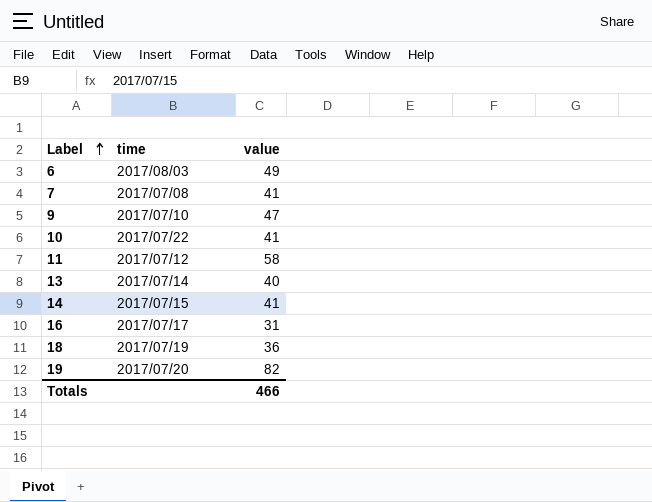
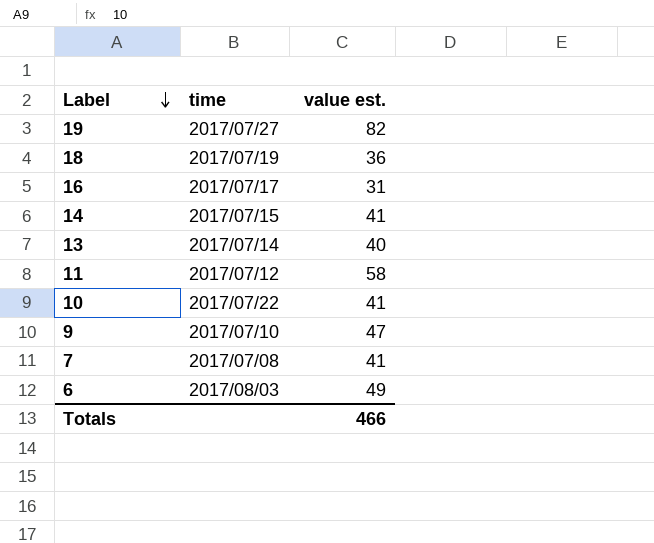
row order: Label ascending -> Label descending
column name: value -> value est.
19 | time: 2017/07/20 -> 2017/07/27

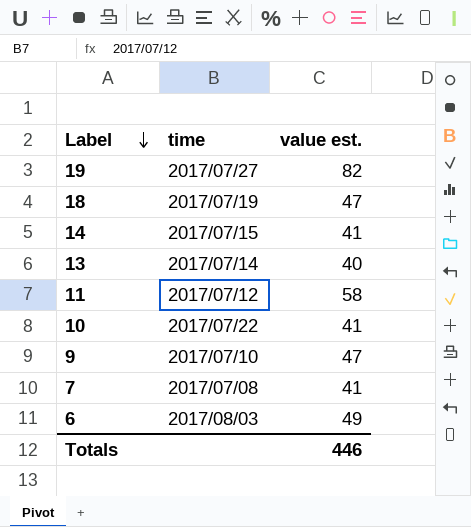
row 16: 2017/07/17 | 31 -> none
18 | value est.: 36 -> 47
Totals | value est.: 466 -> 446

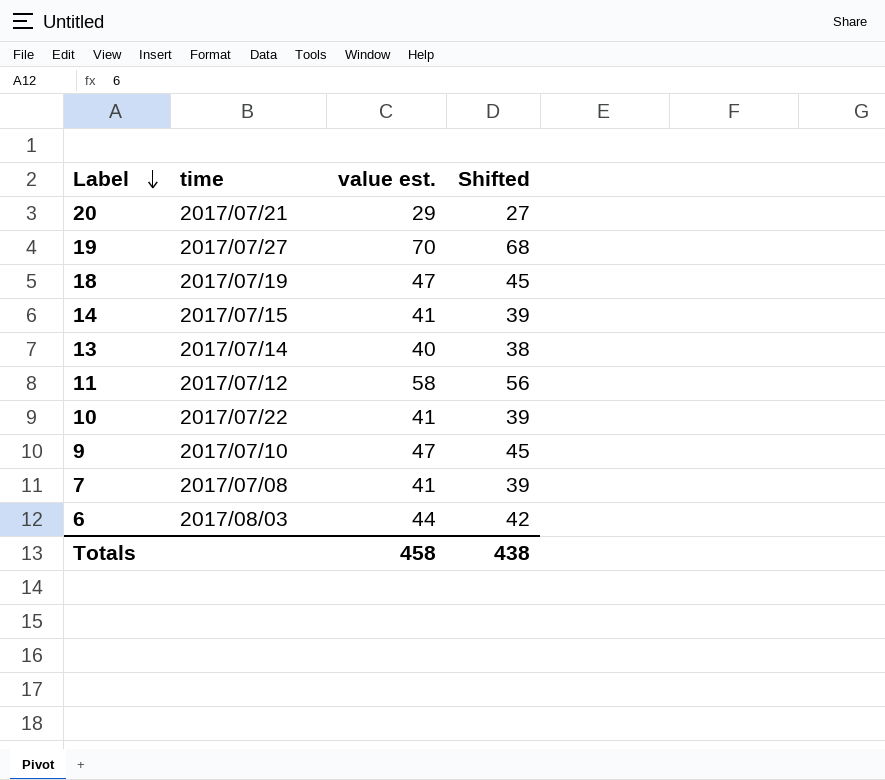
column Shifted | formula: none -> [value est.] - 2
row 20: none -> 2017/07/21 | 29 | 27
19 | value est.: 82 -> 70
6 | value est.: 49 -> 44
Totals | value est.: 446 -> 458

